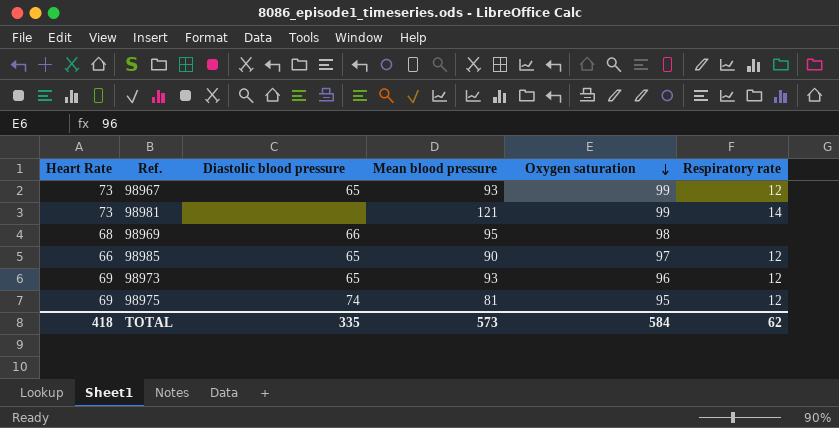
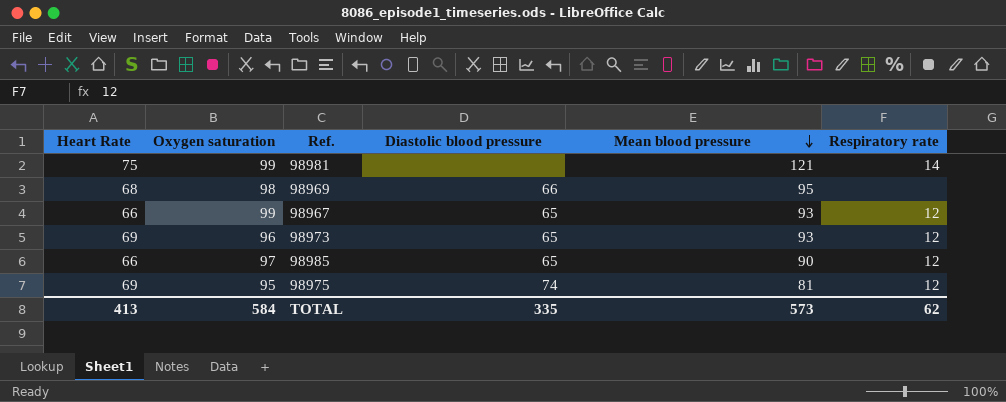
row order: Oxygen saturation descending -> Mean blood pressure descending
column Oxygen saturation | position: 5 -> 2
98981 | Heart Rate: 73 -> 75
98967 | Heart Rate: 73 -> 66
TOTAL | Heart Rate: 418 -> 413

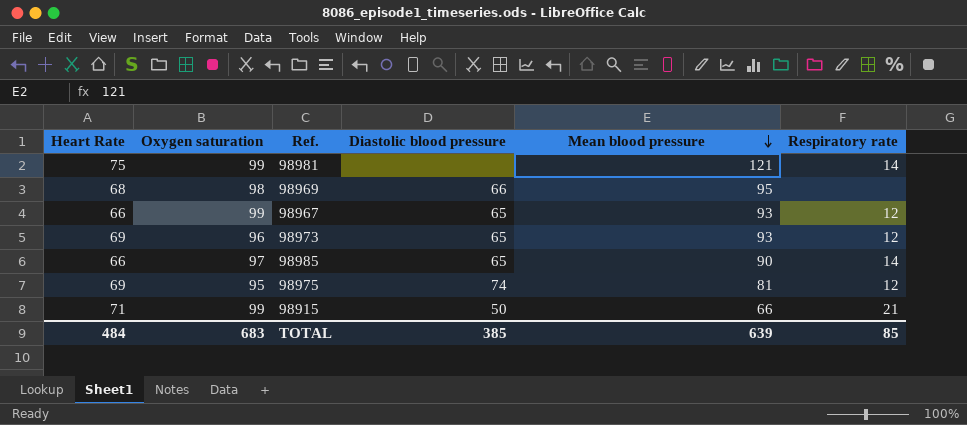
98985 | Respiratory rate: 12 -> 14
row 98915: none -> 71 | 99 | 50 | 66 | 21
TOTAL | Heart Rate: 413 -> 484
TOTAL | Oxygen saturation: 584 -> 683
TOTAL | Diastolic blood pressure: 335 -> 385
TOTAL | Mean blood pressure: 573 -> 639
TOTAL | Respiratory rate: 62 -> 85

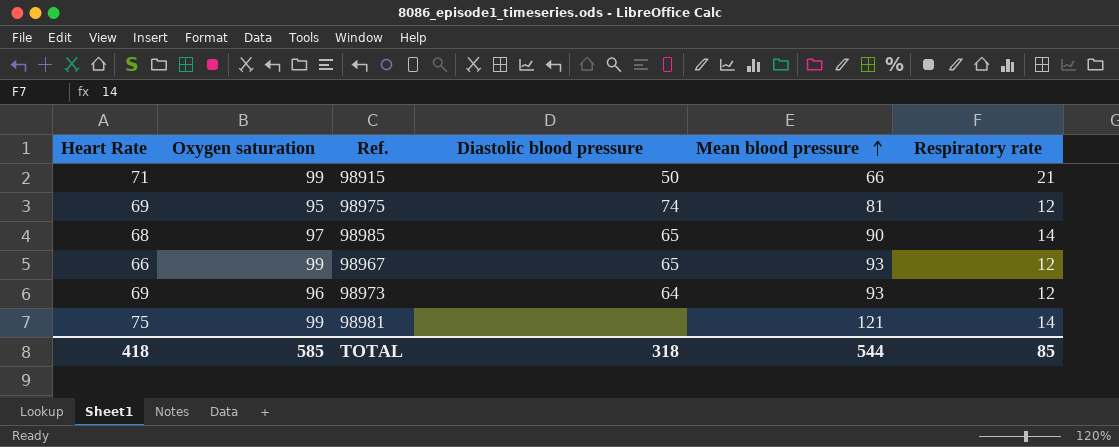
row order: Mean blood pressure descending -> Mean blood pressure ascending
row 98969: 68 | 98 | 66 | 95 | none -> none
98985 | Heart Rate: 66 -> 68
98973 | Diastolic blood pressure: 65 -> 64
TOTAL | Heart Rate: 484 -> 418
TOTAL | Oxygen saturation: 683 -> 585
TOTAL | Diastolic blood pressure: 385 -> 318
TOTAL | Mean blood pressure: 639 -> 544

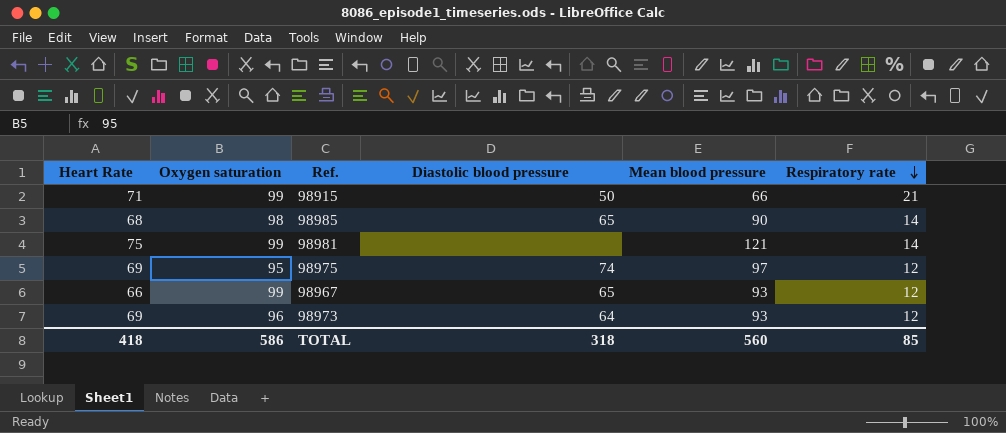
row order: Mean blood pressure ascending -> Respiratory rate descending
98985 | Oxygen saturation: 97 -> 98
98975 | Mean blood pressure: 81 -> 97
TOTAL | Oxygen saturation: 585 -> 586
TOTAL | Mean blood pressure: 544 -> 560

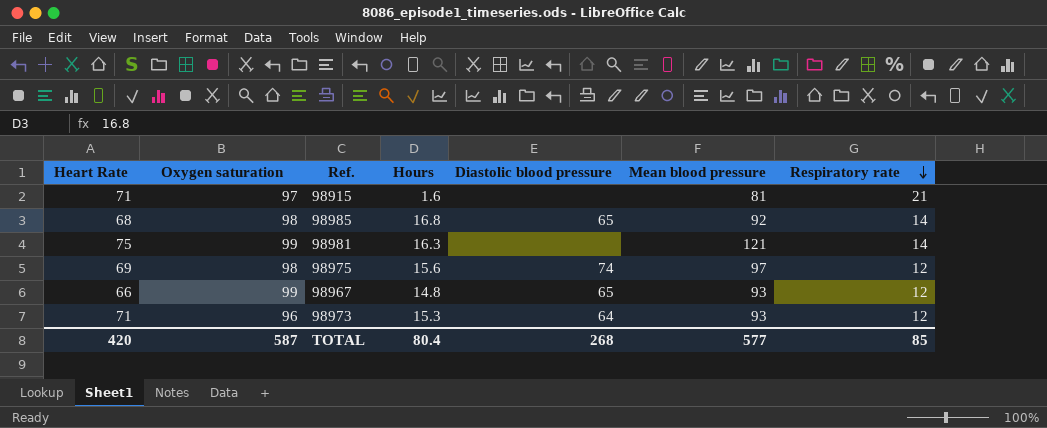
column Hours | position: none -> 4
98915 | Oxygen saturation: 99 -> 97
98915 | Diastolic blood pressure: 50 -> none
98915 | Mean blood pressure: 66 -> 81
98985 | Mean blood pressure: 90 -> 92
98975 | Oxygen saturation: 95 -> 98
98973 | Heart Rate: 69 -> 71
TOTAL | Heart Rate: 418 -> 420
TOTAL | Oxygen saturation: 586 -> 587
TOTAL | Diastolic blood pressure: 318 -> 268
TOTAL | Mean blood pressure: 560 -> 577

